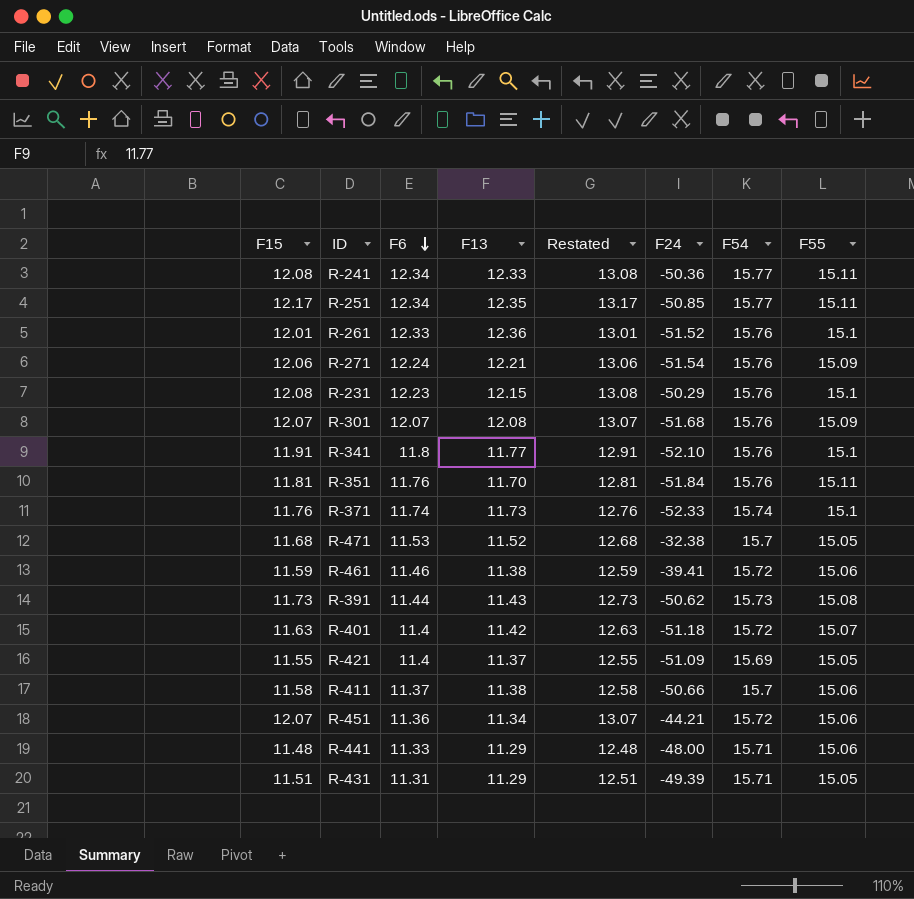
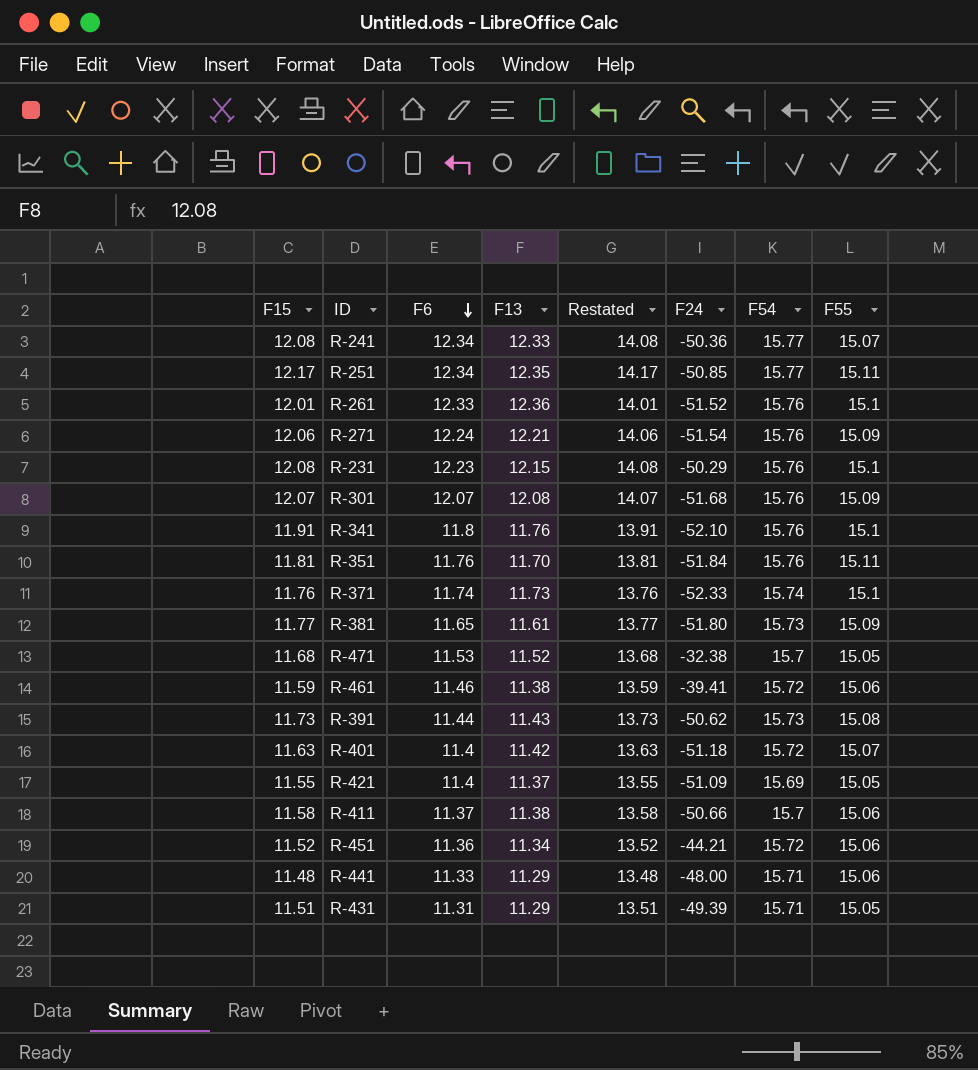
column Restated | formula: [F15] + 1 -> [F15] + 2
R-241 | F55: 15.11 -> 15.07
R-341 | F13: 11.77 -> 11.76
row R-381: none -> 11.77 | 11.65 | 11.61 | 13.77 | -51.80 | 15.73 | 15.09
R-451 | F15: 12.07 -> 11.52

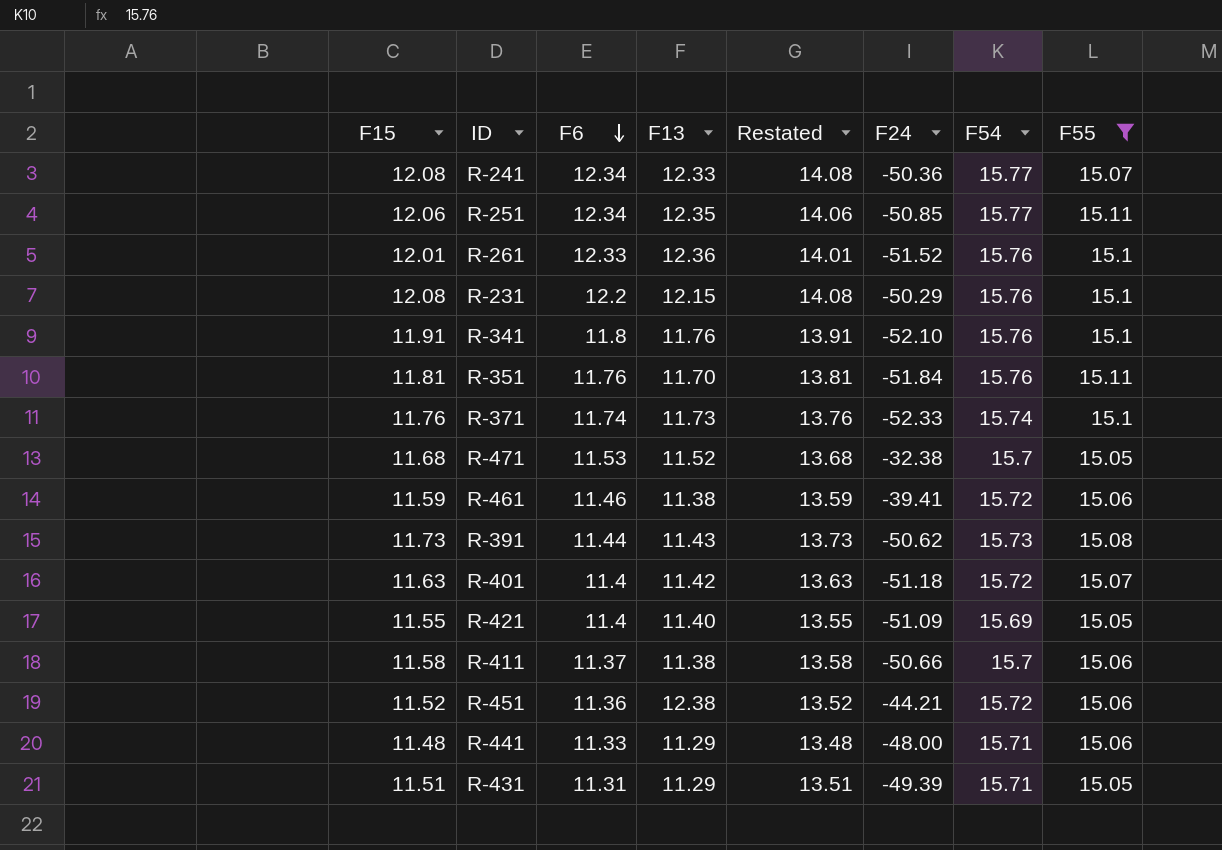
filter: none -> F55 != 15.09
R-251 | F15: 12.17 -> 12.06
R-251 | Restated: 14.17 -> 14.06
R-231 | F6: 12.23 -> 12.2
R-421 | F13: 11.37 -> 11.40
R-451 | F13: 11.34 -> 12.38

